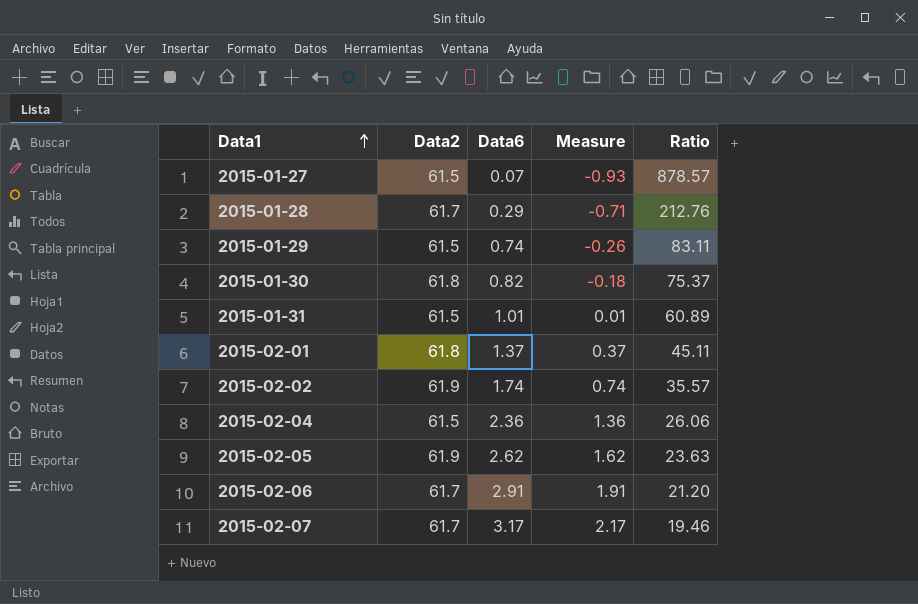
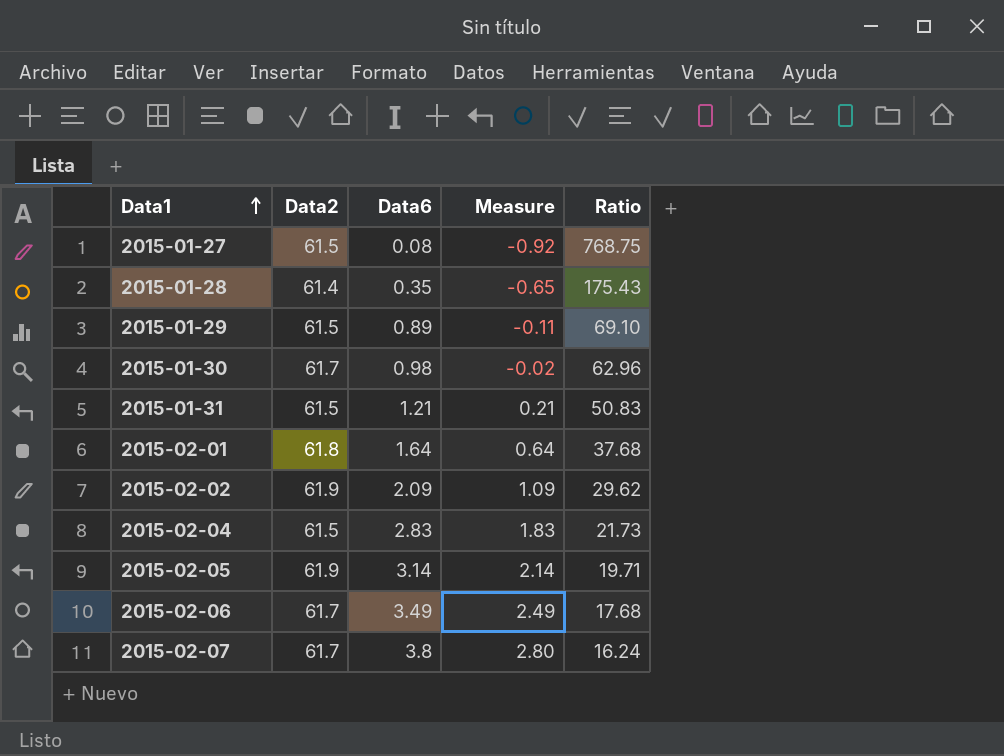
2015-01-27 | Data6: 0.07 -> 0.08
2015-01-27 | Measure: -0.93 -> -0.92
2015-01-27 | Ratio: 878.57 -> 768.75
2015-01-28 | Data2: 61.7 -> 61.4
2015-01-28 | Data6: 0.29 -> 0.35
2015-01-28 | Measure: -0.71 -> -0.65
2015-01-28 | Ratio: 212.76 -> 175.43
2015-01-29 | Data6: 0.74 -> 0.89
2015-01-29 | Measure: -0.26 -> -0.11
2015-01-29 | Ratio: 83.11 -> 69.10
2015-01-30 | Data2: 61.8 -> 61.7
2015-01-30 | Data6: 0.82 -> 0.98
2015-01-30 | Measure: -0.18 -> -0.02
2015-01-30 | Ratio: 75.37 -> 62.96
2015-01-31 | Data6: 1.01 -> 1.21
2015-01-31 | Measure: 0.01 -> 0.21
2015-01-31 | Ratio: 60.89 -> 50.83
2015-02-01 | Data6: 1.37 -> 1.64
2015-02-01 | Measure: 0.37 -> 0.64
2015-02-01 | Ratio: 45.11 -> 37.68
2015-02-02 | Data6: 1.74 -> 2.09
2015-02-02 | Measure: 0.74 -> 1.09
2015-02-02 | Ratio: 35.57 -> 29.62
2015-02-04 | Data6: 2.36 -> 2.83
2015-02-04 | Measure: 1.36 -> 1.83
2015-02-04 | Ratio: 26.06 -> 21.73
2015-02-05 | Data6: 2.62 -> 3.14
2015-02-05 | Measure: 1.62 -> 2.14
2015-02-05 | Ratio: 23.63 -> 19.71
2015-02-06 | Data6: 2.91 -> 3.49
2015-02-06 | Measure: 1.91 -> 2.49
2015-02-06 | Ratio: 21.20 -> 17.68
2015-02-07 | Data6: 3.17 -> 3.8
2015-02-07 | Measure: 2.17 -> 2.80
2015-02-07 | Ratio: 19.46 -> 16.24

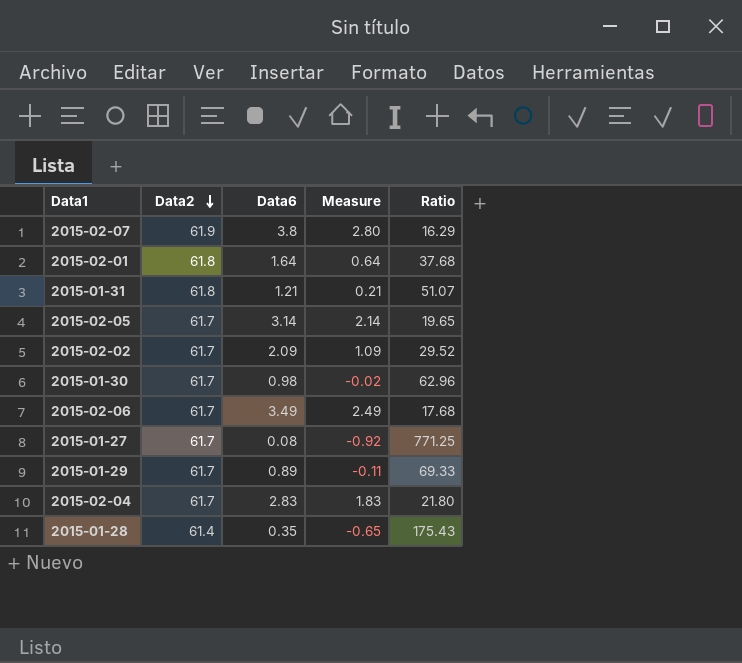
row order: Data1 ascending -> Data2 descending
2015-02-07 | Data2: 61.7 -> 61.9
2015-02-07 | Ratio: 16.24 -> 16.29
2015-01-31 | Data2: 61.5 -> 61.8
2015-01-31 | Ratio: 50.83 -> 51.07
2015-02-05 | Data2: 61.9 -> 61.7
2015-02-05 | Ratio: 19.71 -> 19.65
2015-02-02 | Data2: 61.9 -> 61.7
2015-02-02 | Ratio: 29.62 -> 29.52
2015-01-27 | Data2: 61.5 -> 61.7
2015-01-27 | Ratio: 768.75 -> 771.25
2015-01-29 | Data2: 61.5 -> 61.7
2015-01-29 | Ratio: 69.10 -> 69.33
2015-02-04 | Data2: 61.5 -> 61.7
2015-02-04 | Ratio: 21.73 -> 21.80

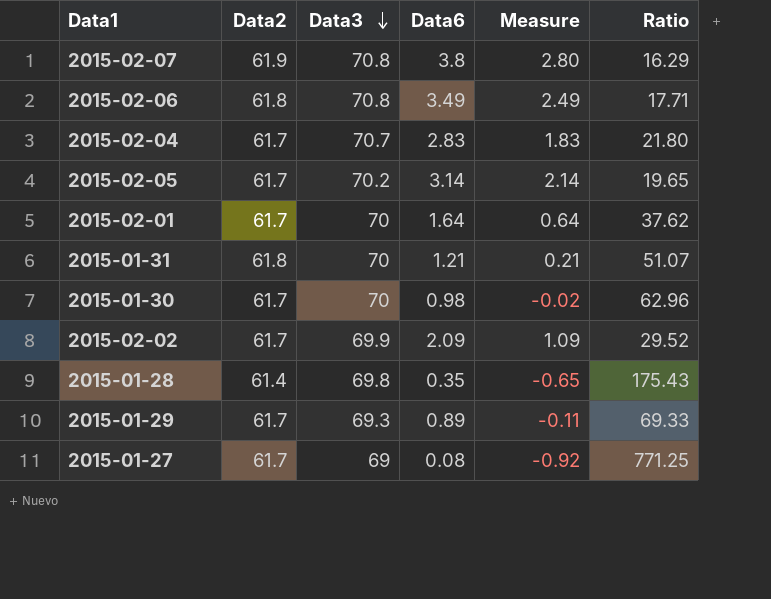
row order: Data2 descending -> Data3 descending
column Data3 | position: none -> 3
2015-02-06 | Data2: 61.7 -> 61.8
2015-02-06 | Ratio: 17.68 -> 17.71
2015-02-01 | Data2: 61.8 -> 61.7
2015-02-01 | Ratio: 37.68 -> 37.62

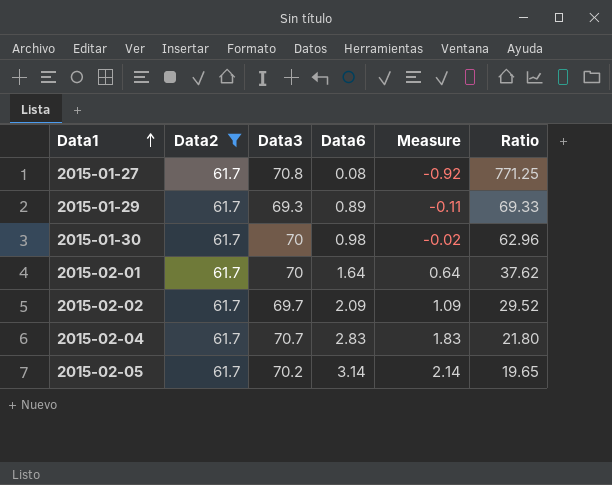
filter: none -> Data2 = 61.7
row order: Data3 descending -> Data1 ascending
2015-01-27 | Data3: 69 -> 70.8
2015-02-02 | Data3: 69.9 -> 69.7

